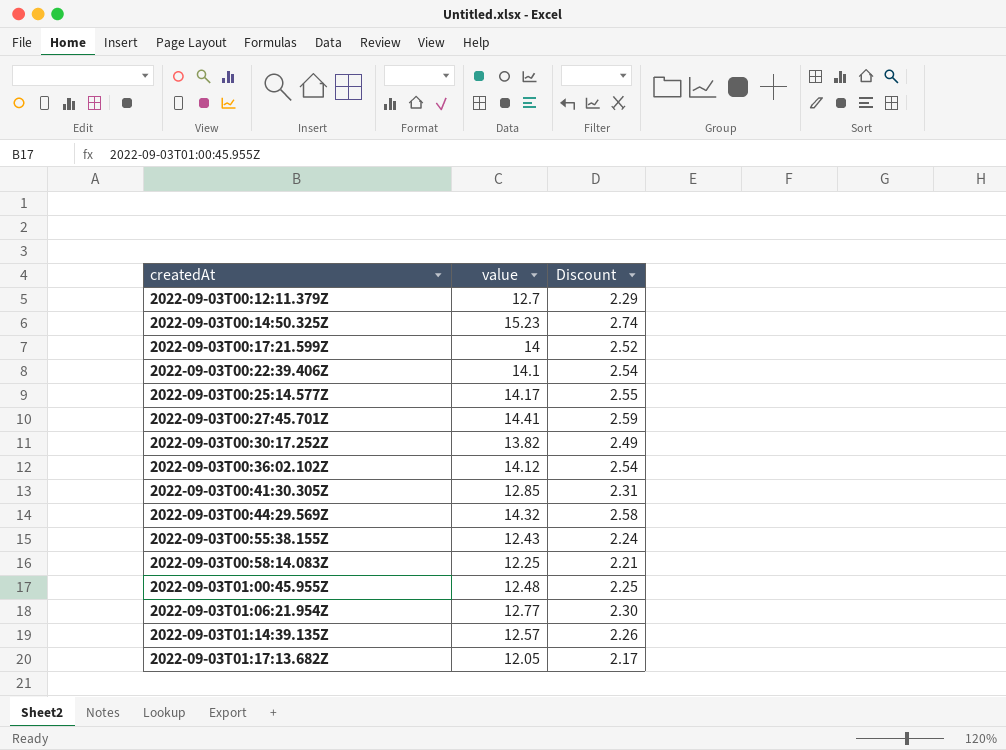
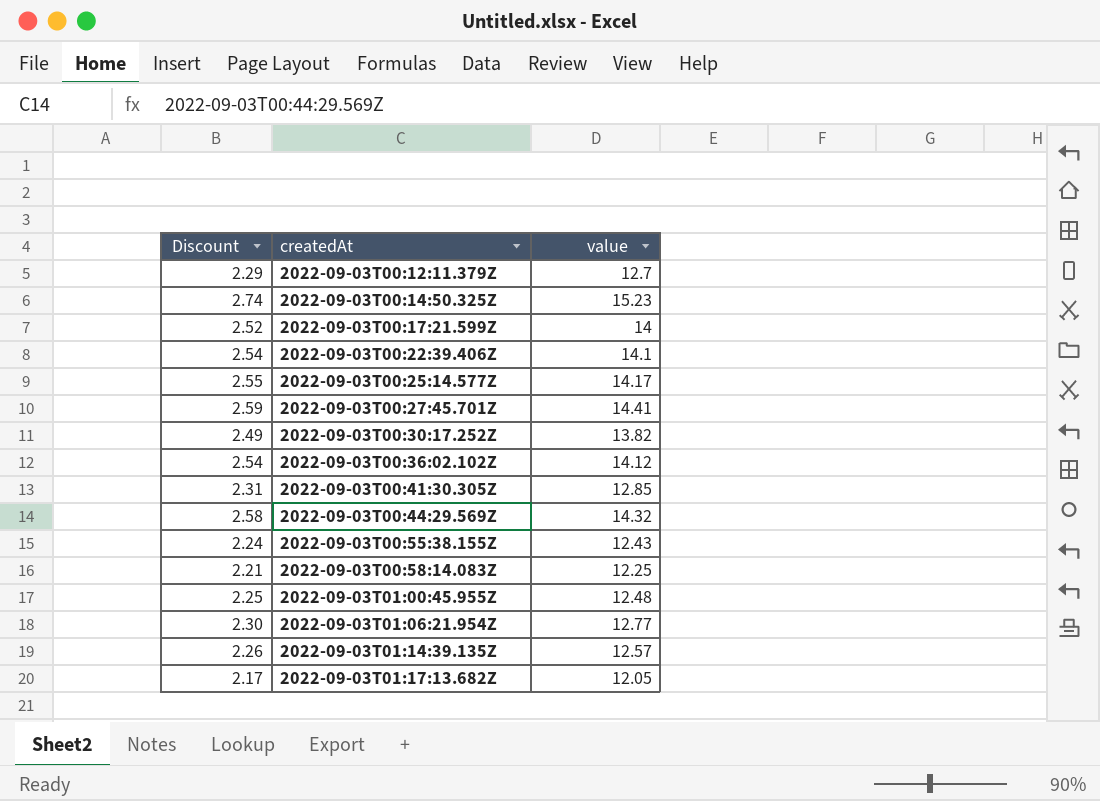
column Discount | position: 3 -> 1

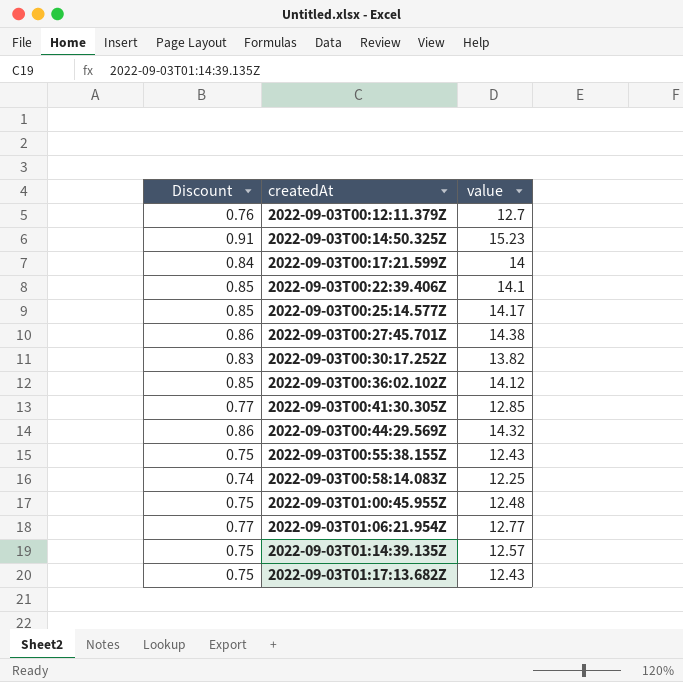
column Discount | formula: [value] * 0.18 -> [value] * 0.06
2022-09-03T00:27:45.701Z | value: 14.41 -> 14.38
2022-09-03T01:17:13.682Z | value: 12.05 -> 12.43

